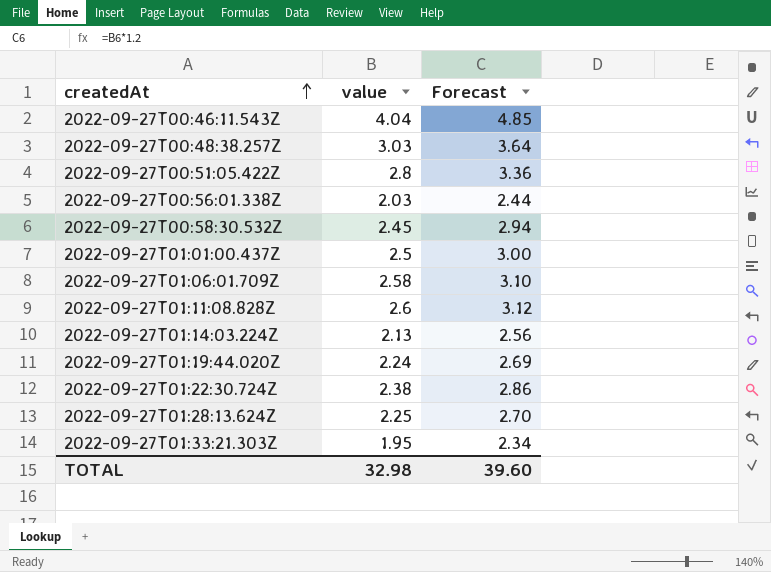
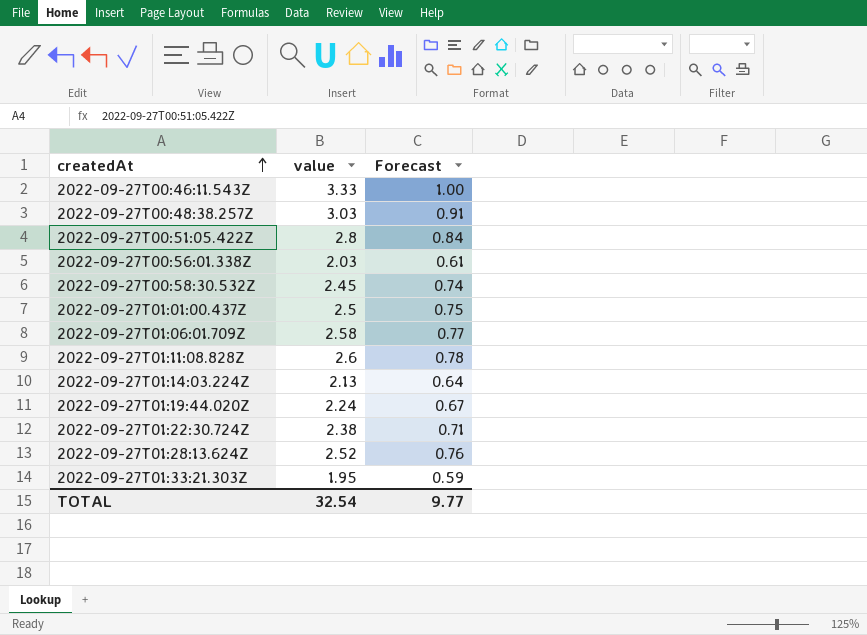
column Forecast | formula: [value] * 1.2 -> [value] * 0.3
2022-09-27T00:46:11.543Z | value: 4.04 -> 3.33
2022-09-27T01:28:13.624Z | value: 2.25 -> 2.52
TOTAL | value: 32.98 -> 32.54
TOTAL | Forecast: 39.60 -> 9.77

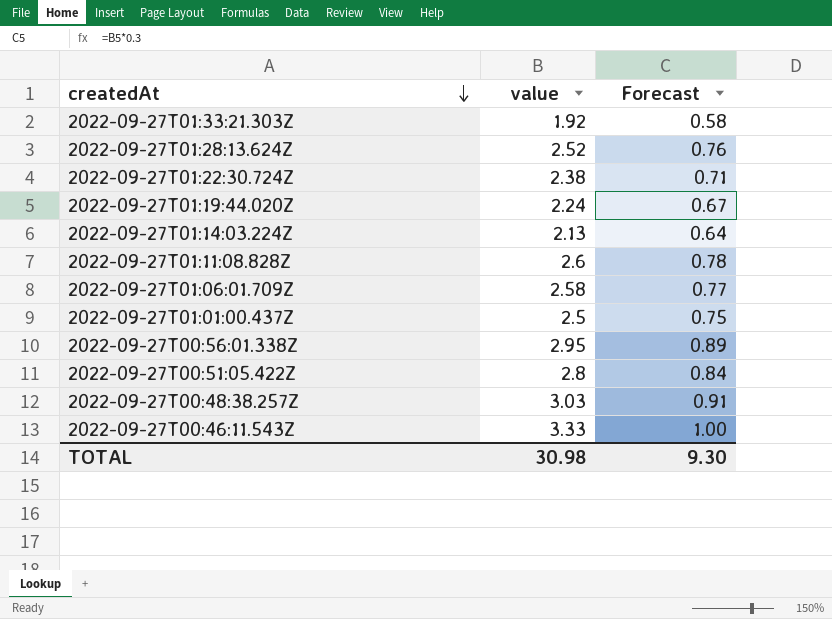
row order: createdAt ascending -> createdAt descending
row 2022-09-27T00:58:30.532Z: 2.45 | 0.74 -> none
2022-09-27T01:33:21.303Z | value: 1.95 -> 1.92
2022-09-27T01:33:21.303Z | Forecast: 0.59 -> 0.58
2022-09-27T00:56:01.338Z | value: 2.03 -> 2.95
2022-09-27T00:56:01.338Z | Forecast: 0.61 -> 0.89
TOTAL | value: 32.54 -> 30.98
TOTAL | Forecast: 9.77 -> 9.30

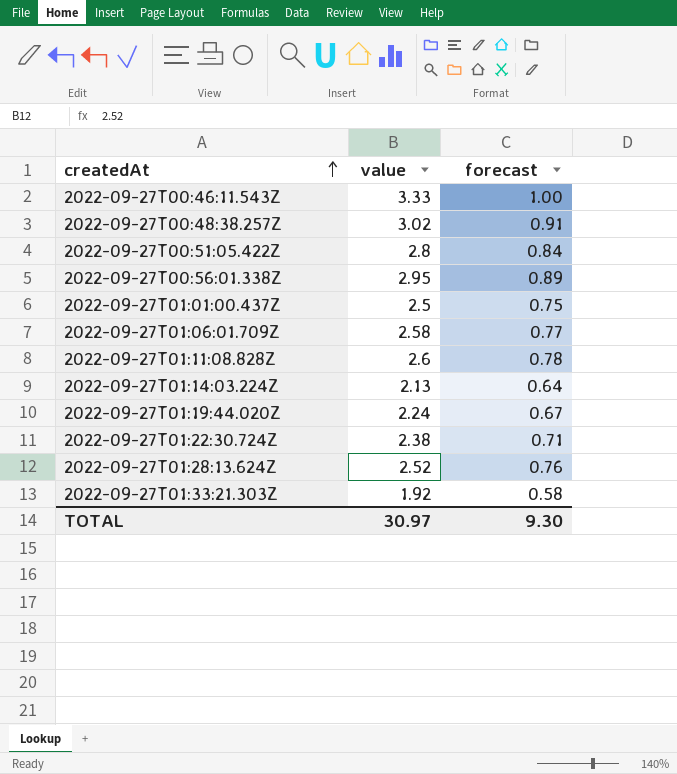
row order: createdAt descending -> createdAt ascending
column name: Forecast -> forecast
2022-09-27T00:48:38.257Z | value: 3.03 -> 3.02
TOTAL | value: 30.98 -> 30.97

